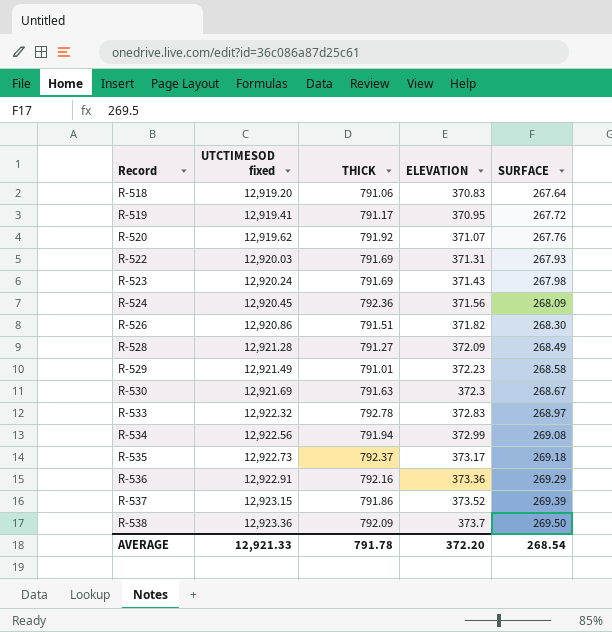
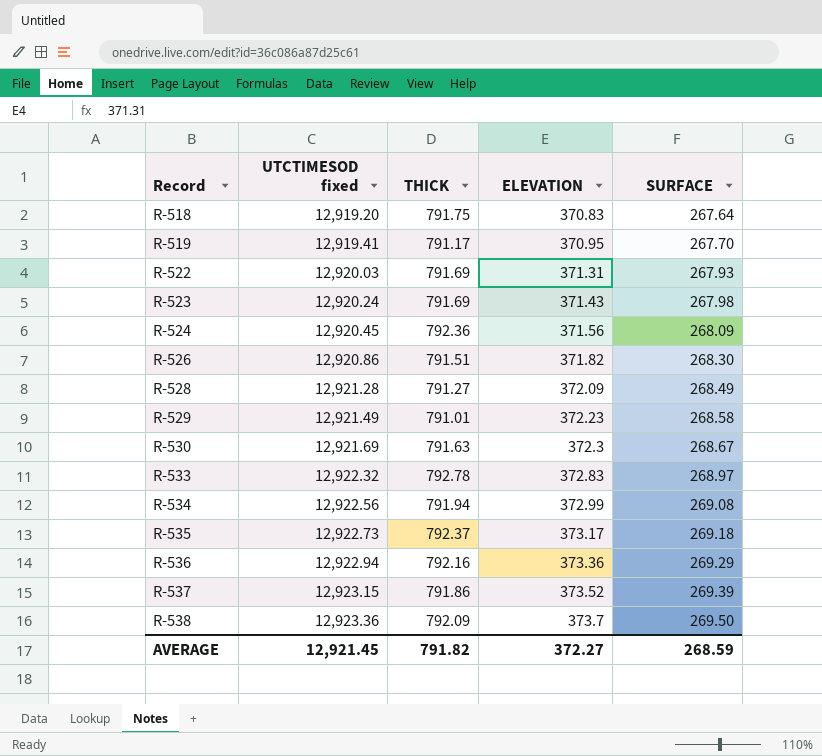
row R-520: 12,919.62 | 791.92 | 371.07 | 267.76 -> none
R-518 | THICK: 791.06 -> 791.75
R-519 | SURFACE: 267.72 -> 267.70
R-536 | UTCTIMESOD fixed: 12,922.91 -> 12,922.94
AVERAGE | UTCTIMESOD fixed: 12,921.33 -> 12,921.45
AVERAGE | THICK: 791.78 -> 791.82
AVERAGE | ELEVATION: 372.20 -> 372.27
AVERAGE | SURFACE: 268.54 -> 268.59

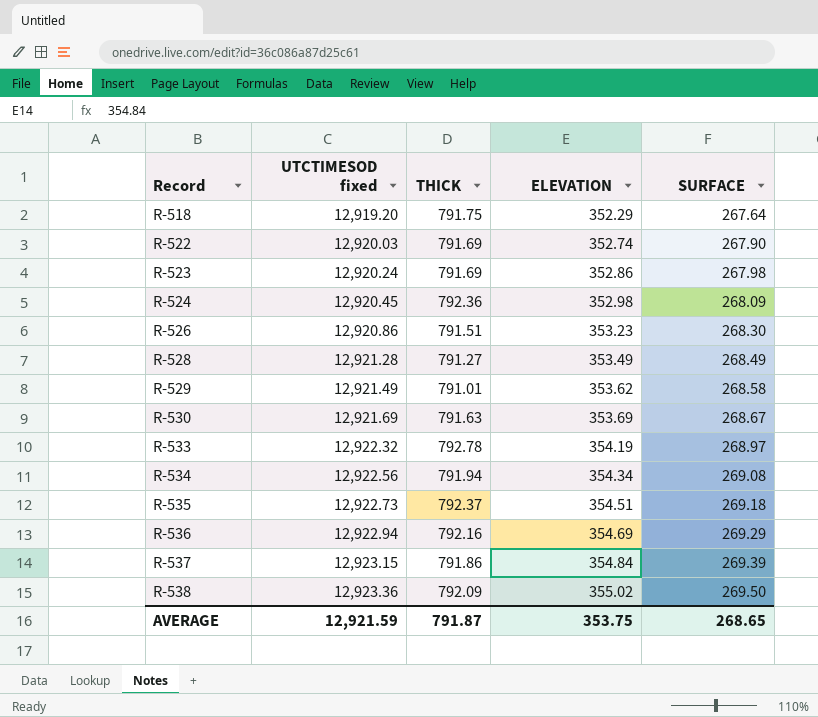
row R-519: 12,919.41 | 791.17 | 370.95 | 267.70 -> none
R-518 | ELEVATION: 370.83 -> 352.29
R-522 | ELEVATION: 371.31 -> 352.74
R-522 | SURFACE: 267.93 -> 267.90
R-523 | ELEVATION: 371.43 -> 352.86
R-524 | ELEVATION: 371.56 -> 352.98
R-526 | ELEVATION: 371.82 -> 353.23
R-528 | ELEVATION: 372.09 -> 353.49
R-529 | ELEVATION: 372.23 -> 353.62
R-530 | ELEVATION: 372.3 -> 353.69
R-533 | ELEVATION: 372.83 -> 354.19
R-534 | ELEVATION: 372.99 -> 354.34
R-535 | ELEVATION: 373.17 -> 354.51
R-536 | ELEVATION: 373.36 -> 354.69
R-537 | ELEVATION: 373.52 -> 354.84
R-538 | ELEVATION: 373.7 -> 355.02
AVERAGE | UTCTIMESOD fixed: 12,921.45 -> 12,921.59
AVERAGE | THICK: 791.82 -> 791.87
AVERAGE | ELEVATION: 372.27 -> 353.75
AVERAGE | SURFACE: 268.59 -> 268.65

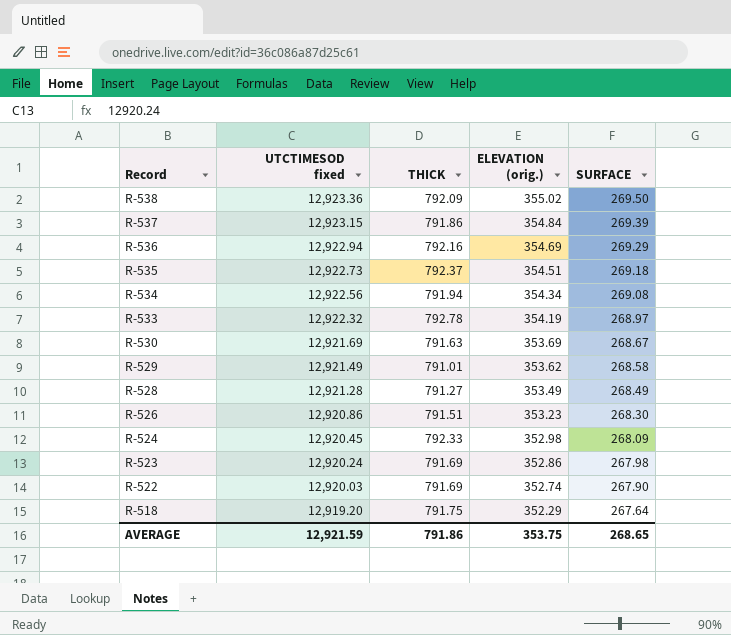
row order: Record ascending -> Record descending
column name: ELEVATION -> ELEVATION (orig.)
R-524 | THICK: 792.36 -> 792.33
AVERAGE | THICK: 791.87 -> 791.86

